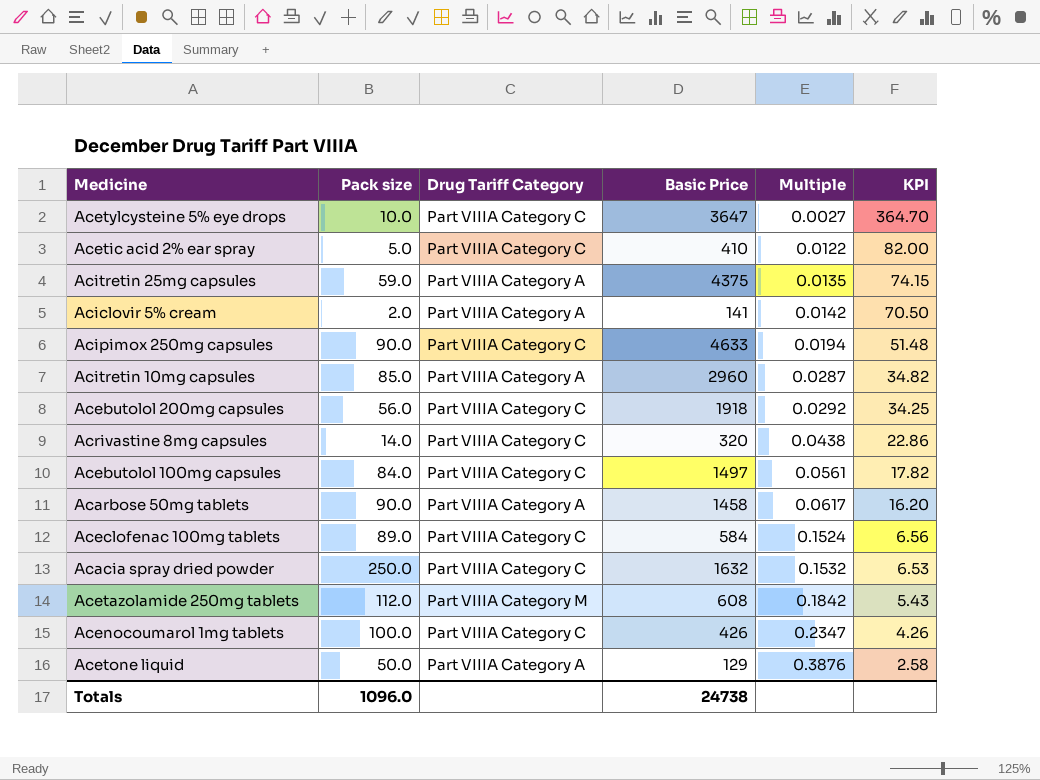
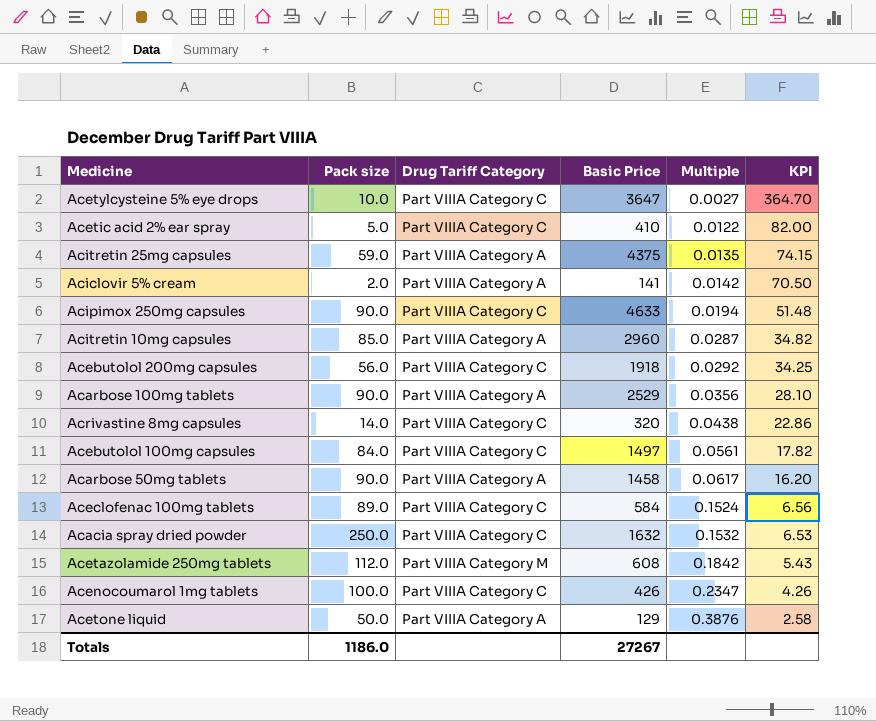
row Acarbose 100mg tablets: none -> 90.0 | Part VIIIA Category A | 2529 | 0.0356 | 28.10
Totals | Pack size: 1096.0 -> 1186.0
Totals | Basic Price: 24738 -> 27267

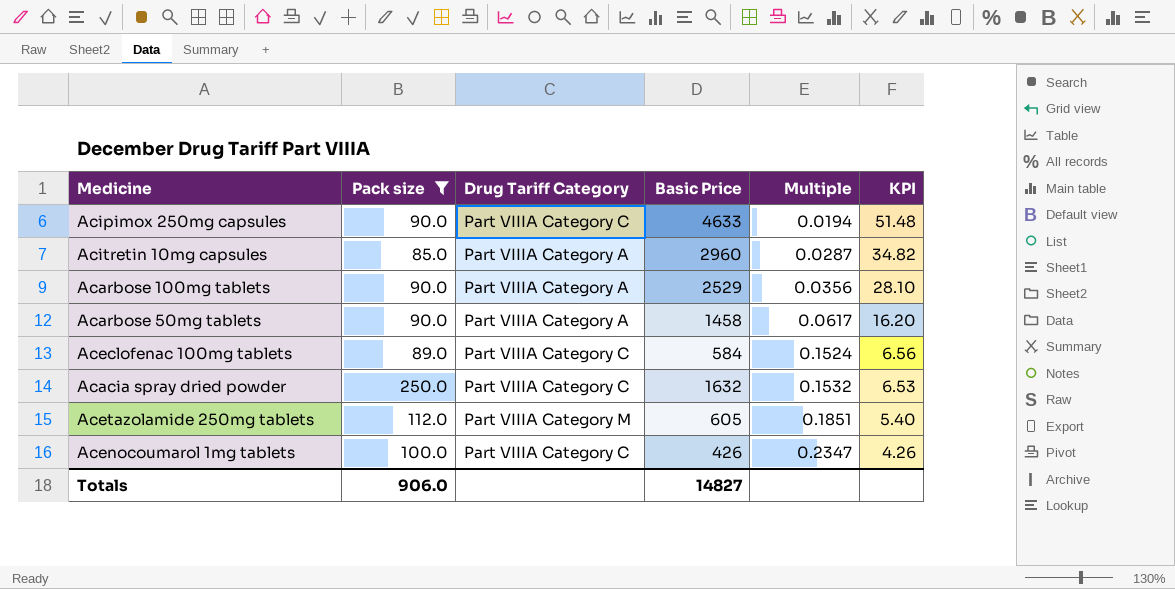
filter: none -> Pack size >= 85.0
Acetazolamide 250mg tablets | Basic Price: 608 -> 605
Acetazolamide 250mg tablets | Multiple: 0.1842 -> 0.1851
Acetazolamide 250mg tablets | KPI: 5.43 -> 5.40
Totals | Pack size: 1186.0 -> 906.0
Totals | Basic Price: 27267 -> 14827

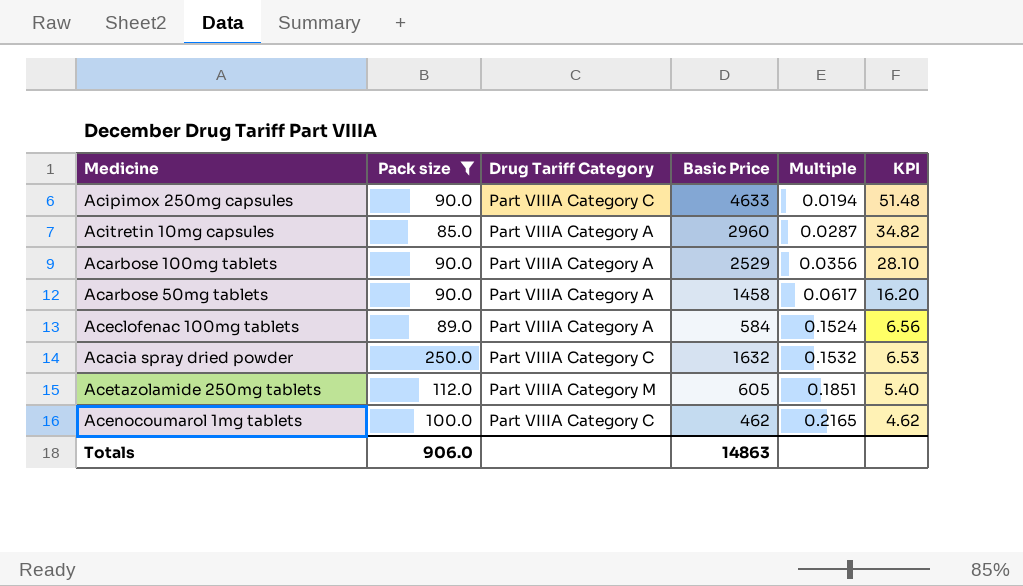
Aceclofenac 100mg tablets | Drug Tariff Category: Part VIIIA Category C -> Part VIIIA Category A
Acenocoumarol 1mg tablets | Basic Price: 426 -> 462
Acenocoumarol 1mg tablets | Multiple: 0.2347 -> 0.2165
Acenocoumarol 1mg tablets | KPI: 4.26 -> 4.62
Totals | Basic Price: 14827 -> 14863

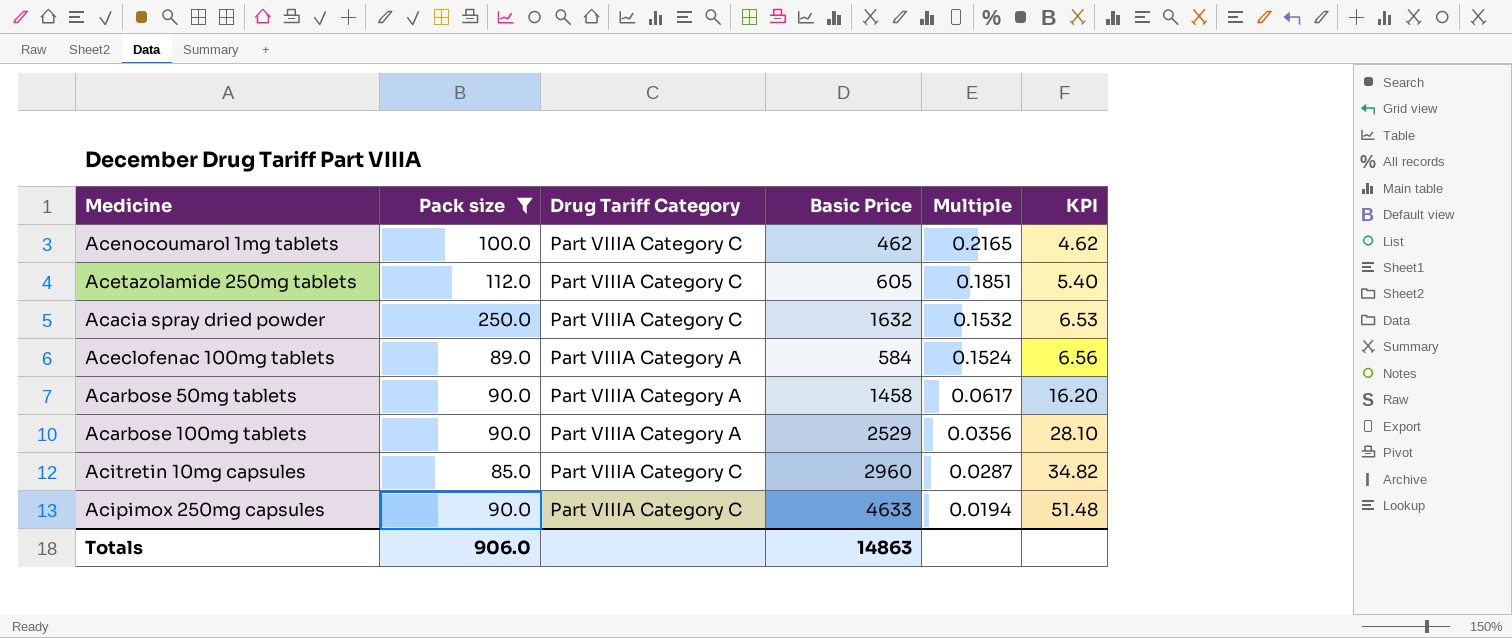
row order: Multiple ascending -> Multiple descending
Acetazolamide 250mg tablets | Drug Tariff Category: Part VIIIA Category M -> Part VIIIA Category C
Acitretin 10mg capsules | Drug Tariff Category: Part VIIIA Category A -> Part VIIIA Category C

